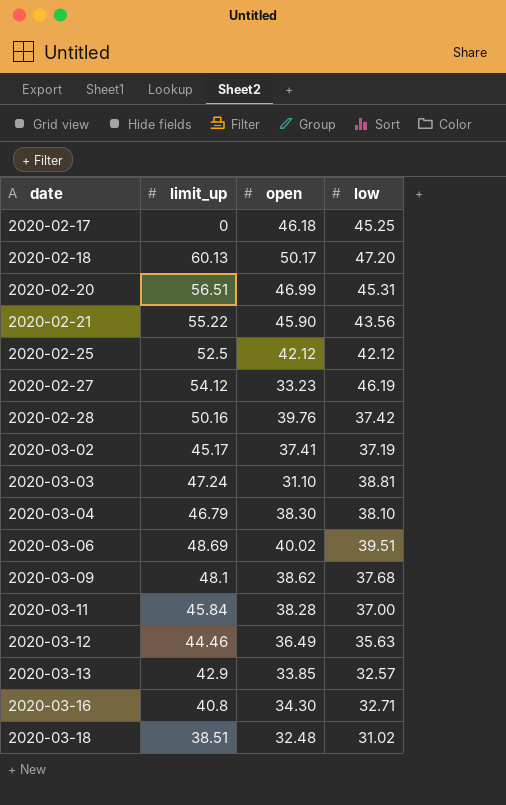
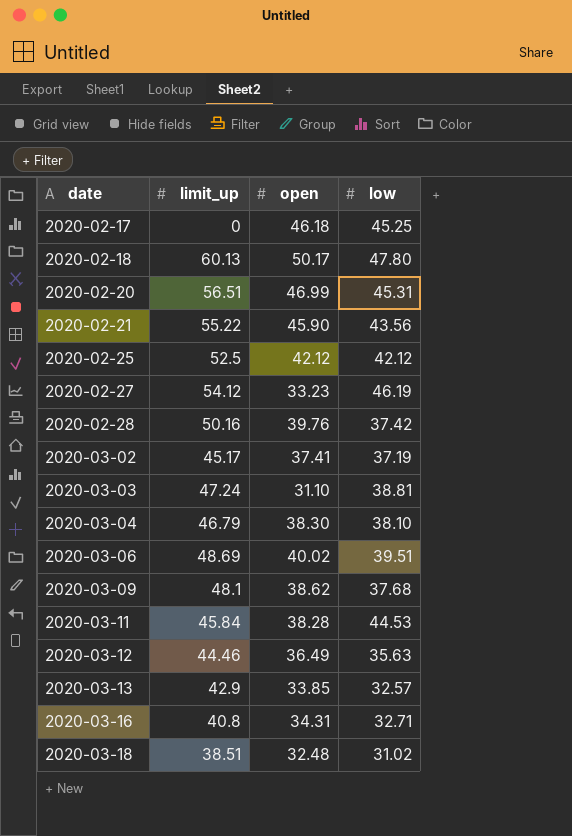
2020-02-18 | low: 47.20 -> 47.80
2020-03-11 | low: 37.00 -> 44.53
2020-03-16 | open: 34.30 -> 34.31

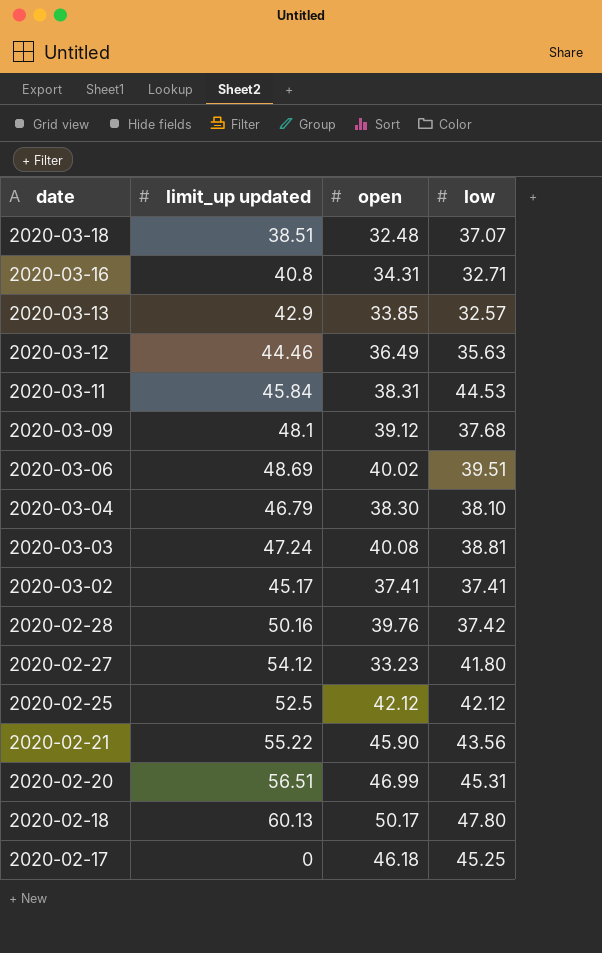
row order: date ascending -> date descending
column name: limit_up -> limit_up updated
2020-03-18 | low: 31.02 -> 37.07
2020-03-11 | open: 38.28 -> 38.31
2020-03-09 | open: 38.62 -> 39.12
2020-03-03 | open: 31.10 -> 40.08
2020-03-02 | low: 37.19 -> 37.41
2020-02-27 | low: 46.19 -> 41.80

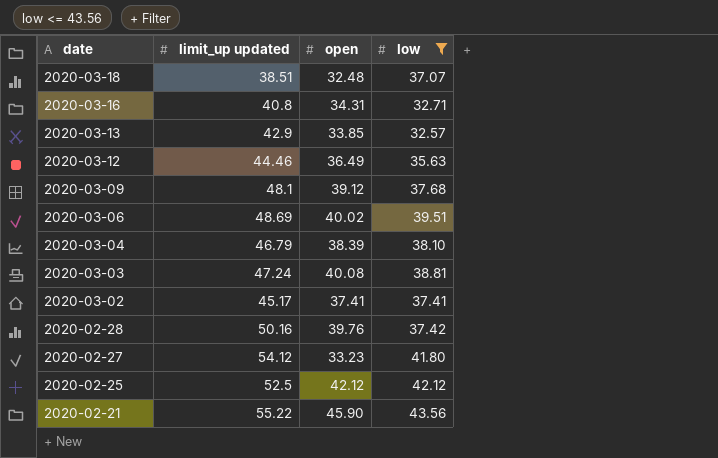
filter: none -> low <= 43.56
2020-03-04 | open: 38.30 -> 38.39

